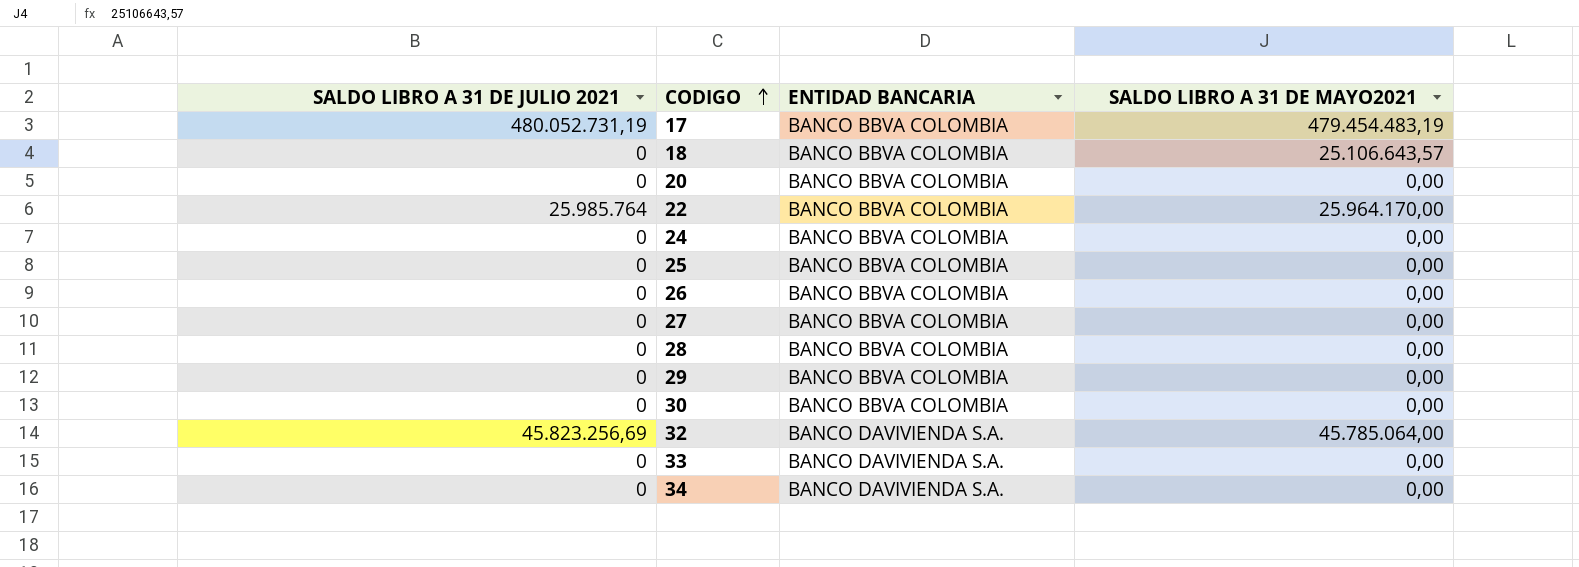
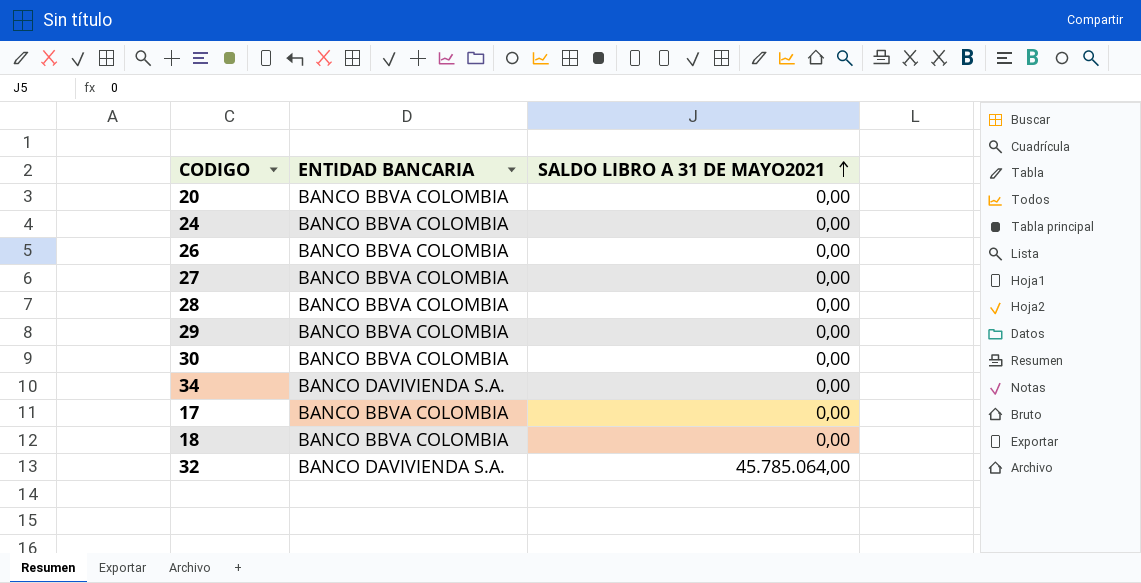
row order: CODIGO ascending -> SALDO LIBRO A 31 DE MAYO2021 ascending
column SALDO LIBRO A 31 DE JULIO 2021 | position: 1 -> none
row 22: 25.985.764 | BANCO BBVA COLOMBIA | 25.964.170,00 -> none
row 25: 0 | BANCO BBVA COLOMBIA | 0,00 -> none
row 33: 0 | BANCO DAVIVIENDA S.A. | 0,00 -> none
17 | SALDO LIBRO A 31 DE MAYO2021: 479.454.483,19 -> 0,00
18 | SALDO LIBRO A 31 DE MAYO2021: 25.106.643,57 -> 0,00

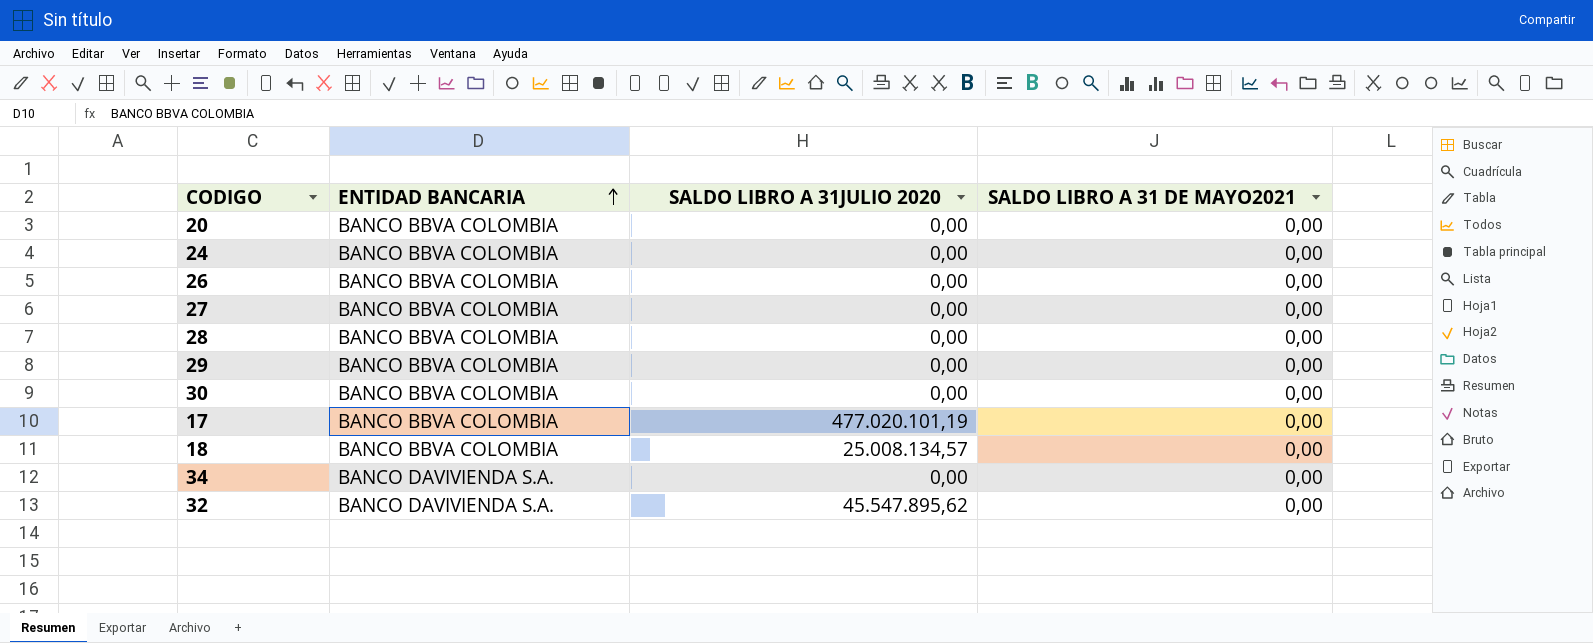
row order: SALDO LIBRO A 31 DE MAYO2021 ascending -> ENTIDAD BANCARIA ascending
column SALDO LIBRO A 31JULIO 2020 | position: none -> 3
32 | SALDO LIBRO A 31 DE MAYO2021: 45.785.064,00 -> 0,00

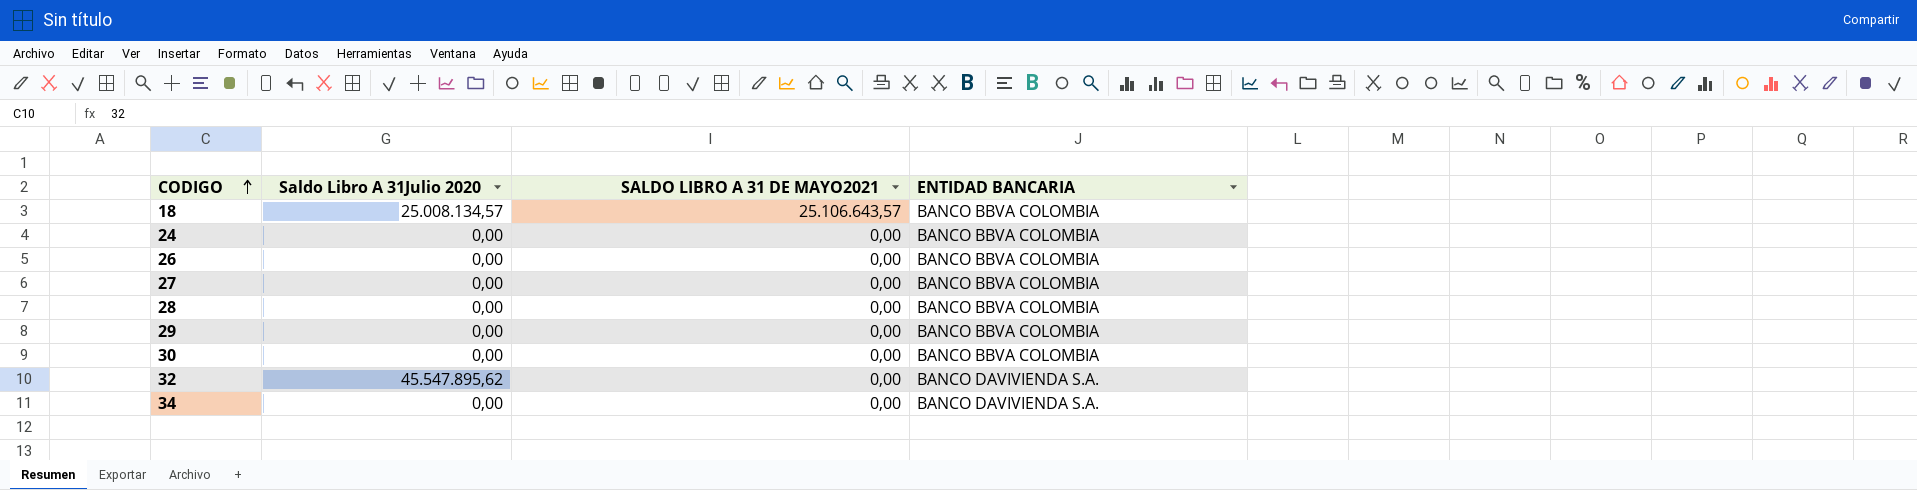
row order: ENTIDAD BANCARIA ascending -> CODIGO ascending
column name: SALDO LIBRO A 31JULIO 2020 -> Saldo Libro A 31Julio 2020
column ENTIDAD BANCARIA | position: 2 -> 4
row 20: BANCO BBVA COLOMBIA | 0,00 | 0,00 -> none
row 17: BANCO BBVA COLOMBIA | 477.020.101,19 | 0,00 -> none
18 | SALDO LIBRO A 31 DE MAYO2021: 0,00 -> 25.106.643,57

